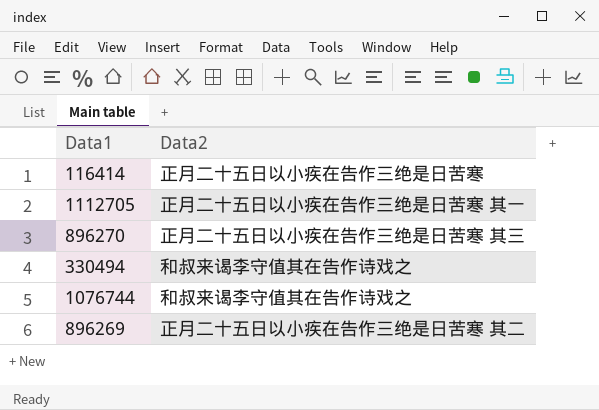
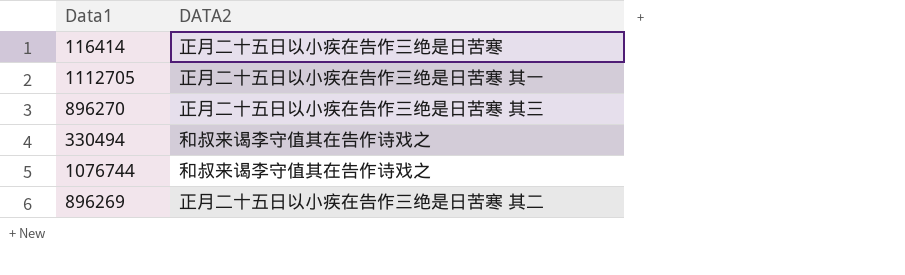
column name: Data2 -> DATA2

